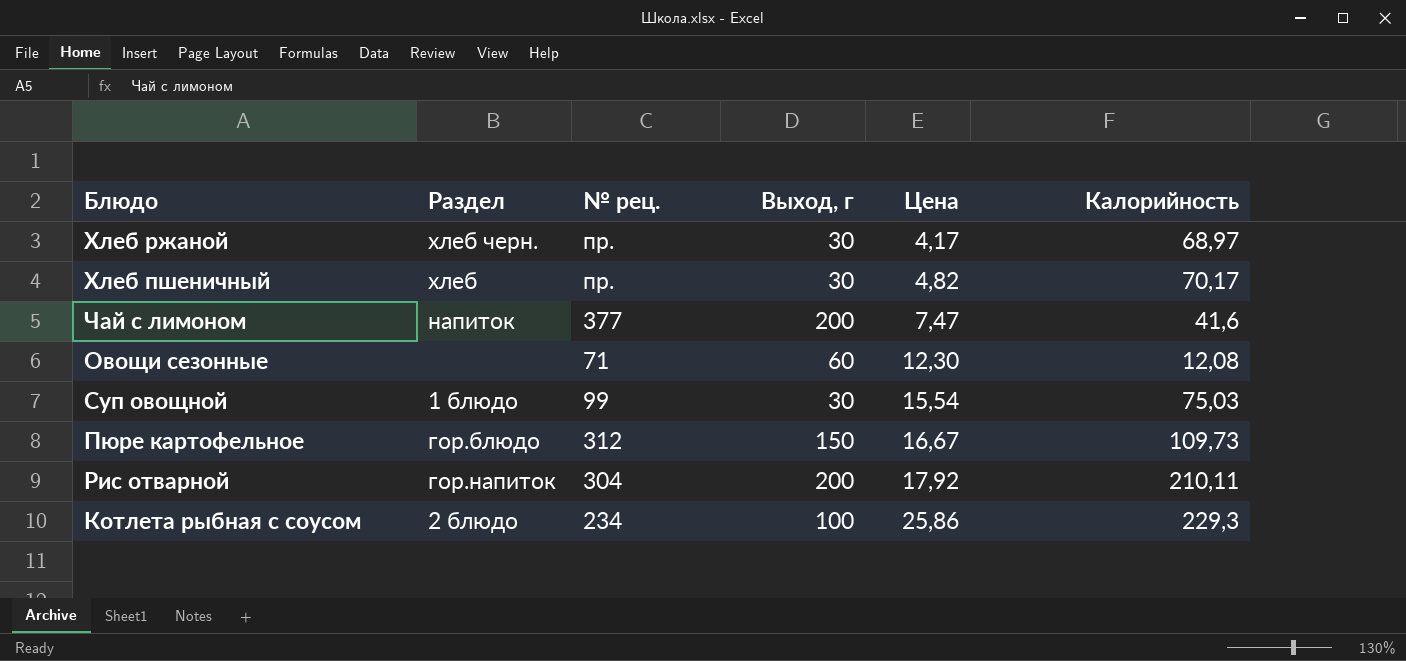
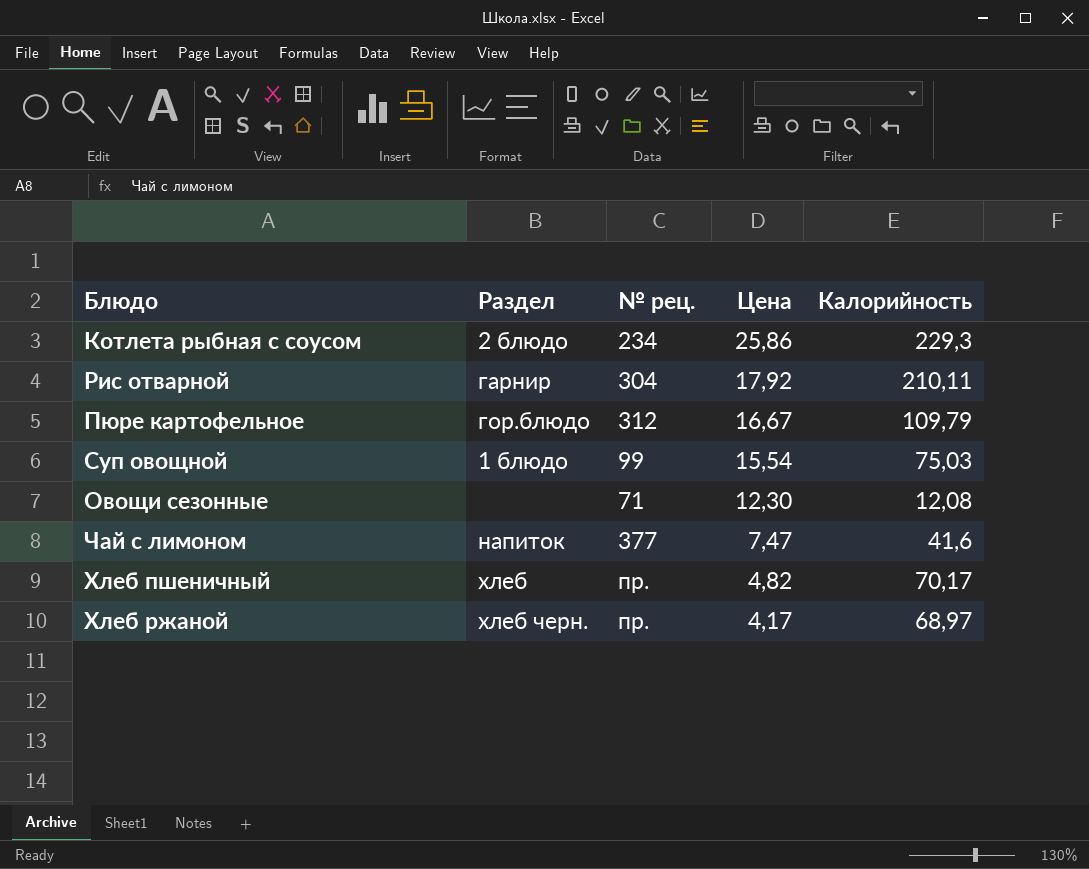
row order: Цена ascending -> Цена descending
column Выход, г | position: 4 -> none
Рис отварной | Раздел: гор.напиток -> гарнир
Пюре картофельное | Калорийность: 109,73 -> 109,79

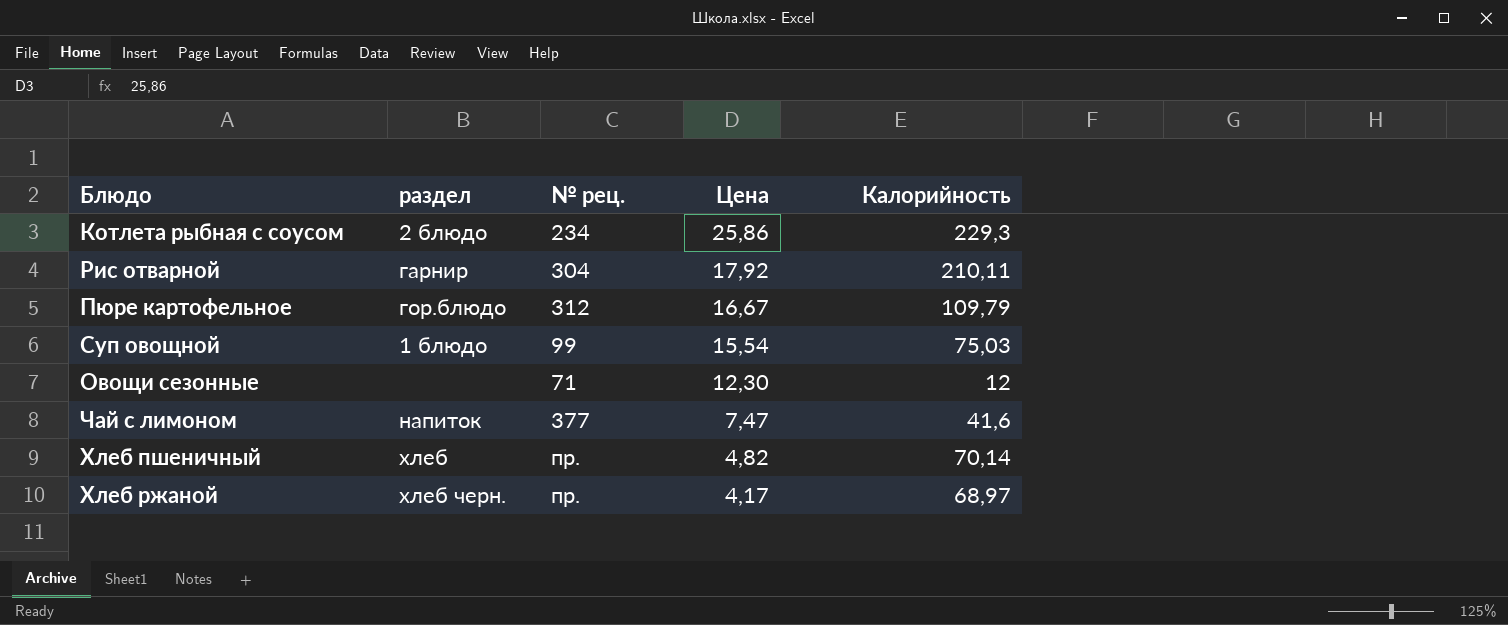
column name: Раздел -> раздел
Овощи сезонные | Калорийность: 12,08 -> 12
Хлеб пшеничный | Калорийность: 70,17 -> 70,14

